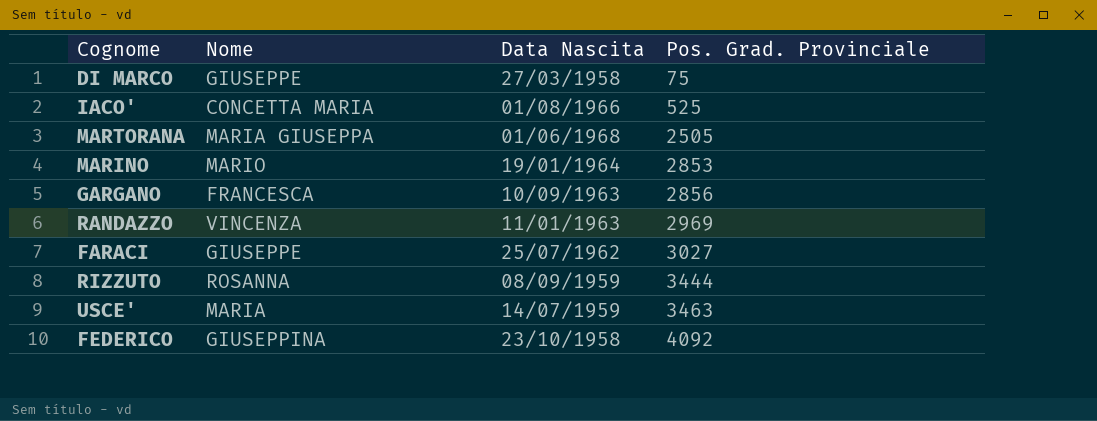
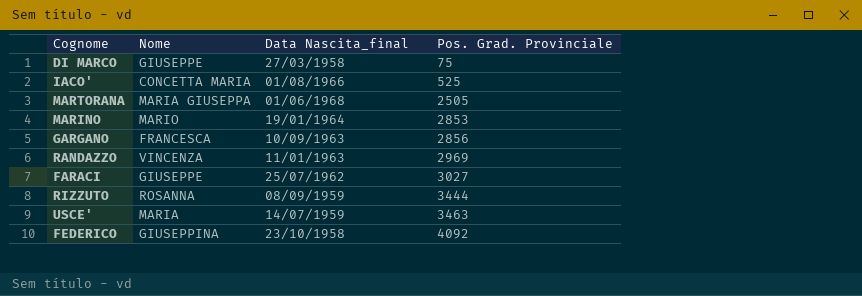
column name: Data Nascita -> Data Nascita_final

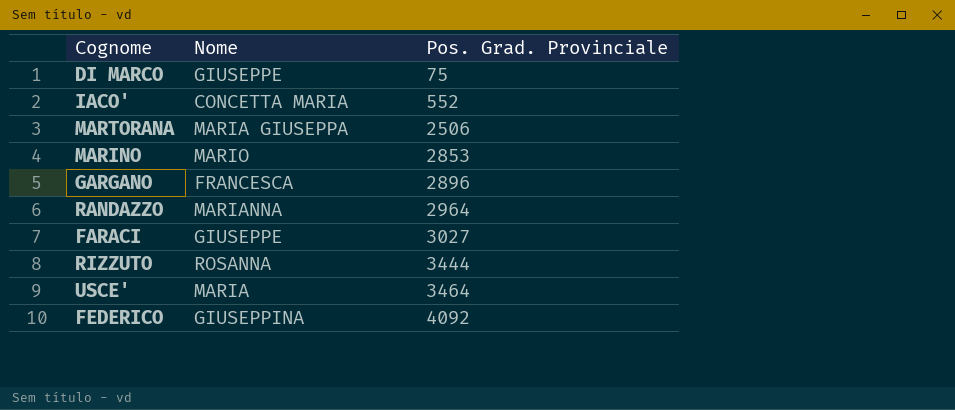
column Data Nascita_final | position: 3 -> none
IACO' | Pos. Grad. Provinciale: 525 -> 552
MARTORANA | Pos. Grad. Provinciale: 2505 -> 2506
GARGANO | Pos. Grad. Provinciale: 2856 -> 2896
RANDAZZO | Nome: VINCENZA -> MARIANNA
RANDAZZO | Pos. Grad. Provinciale: 2969 -> 2964
USCE' | Pos. Grad. Provinciale: 3463 -> 3464

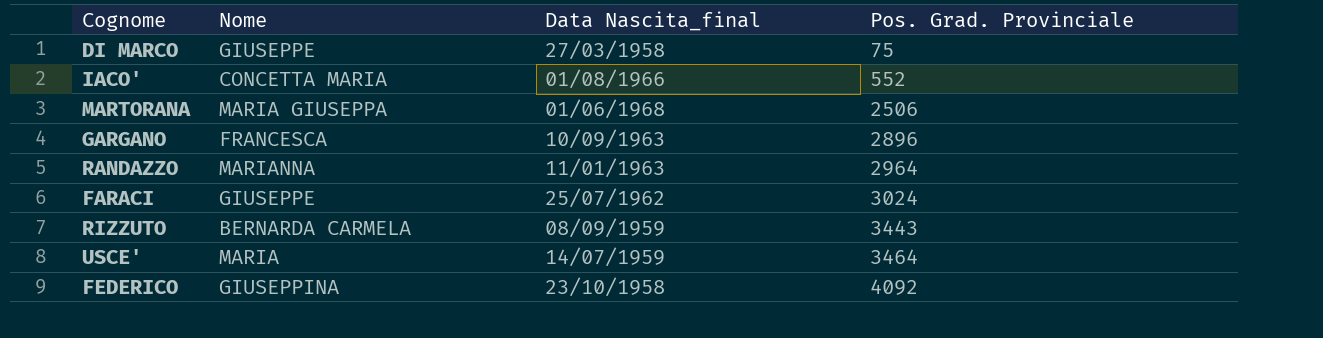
column Data Nascita_final | position: none -> 3
row MARINO: MARIO | 2853 -> none
FARACI | Pos. Grad. Provinciale: 3027 -> 3024
RIZZUTO | Nome: ROSANNA -> BERNARDA CARMELA
RIZZUTO | Pos. Grad. Provinciale: 3444 -> 3443

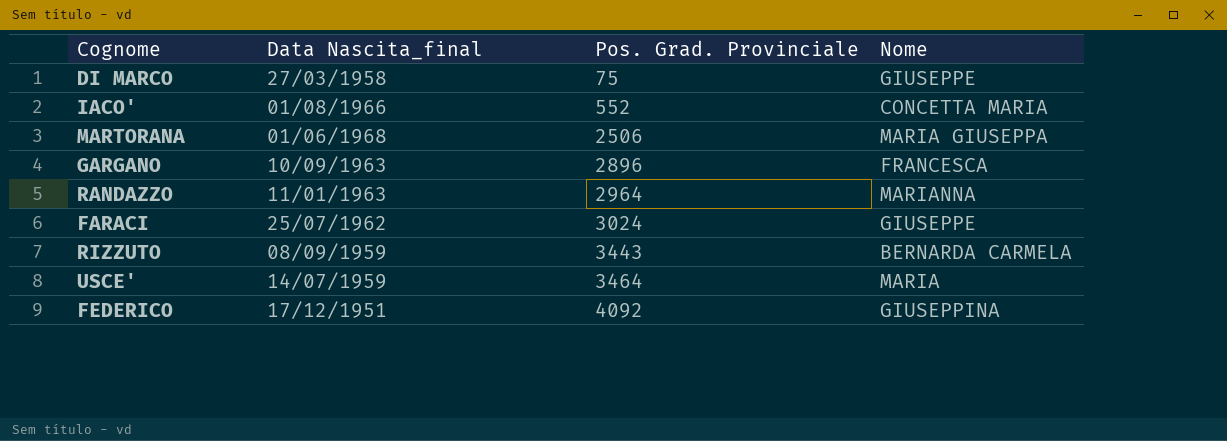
column Nome | position: 2 -> 4
FEDERICO | Data Nascita_final: 23/10/1958 -> 17/12/1951

